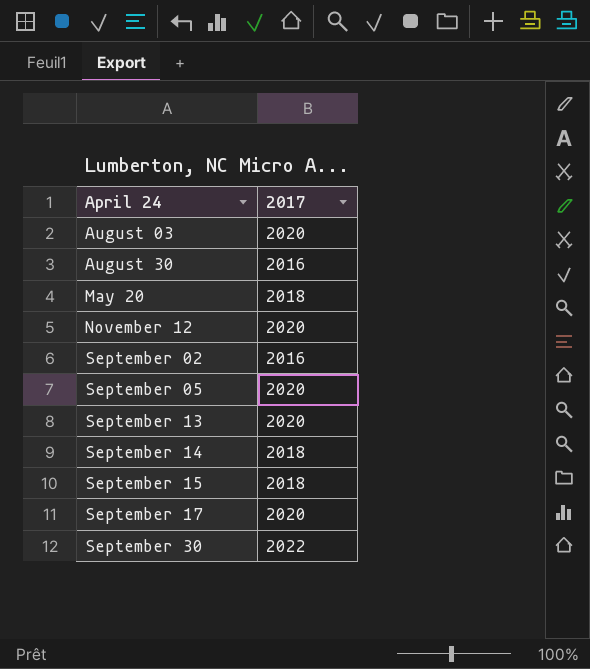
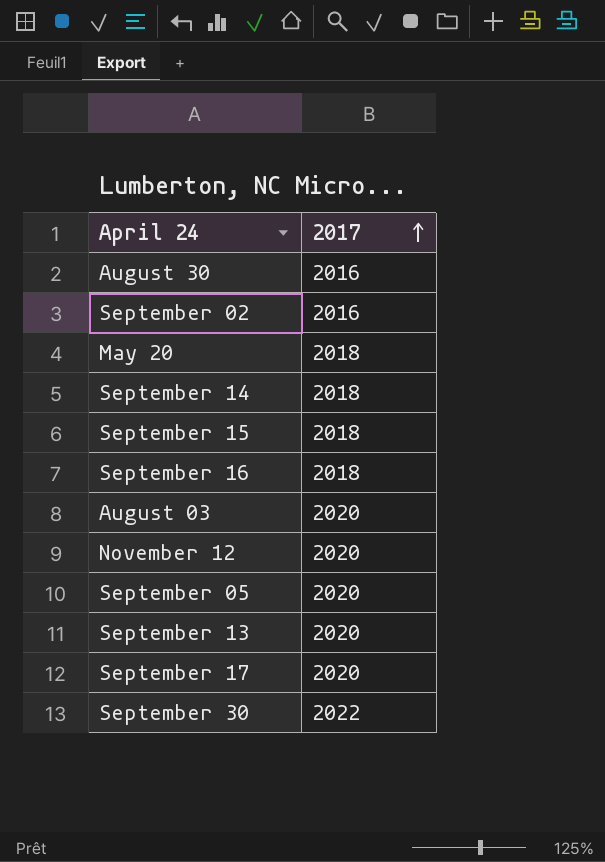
row order: none -> 2017 ascending
row September 16: none -> 2018

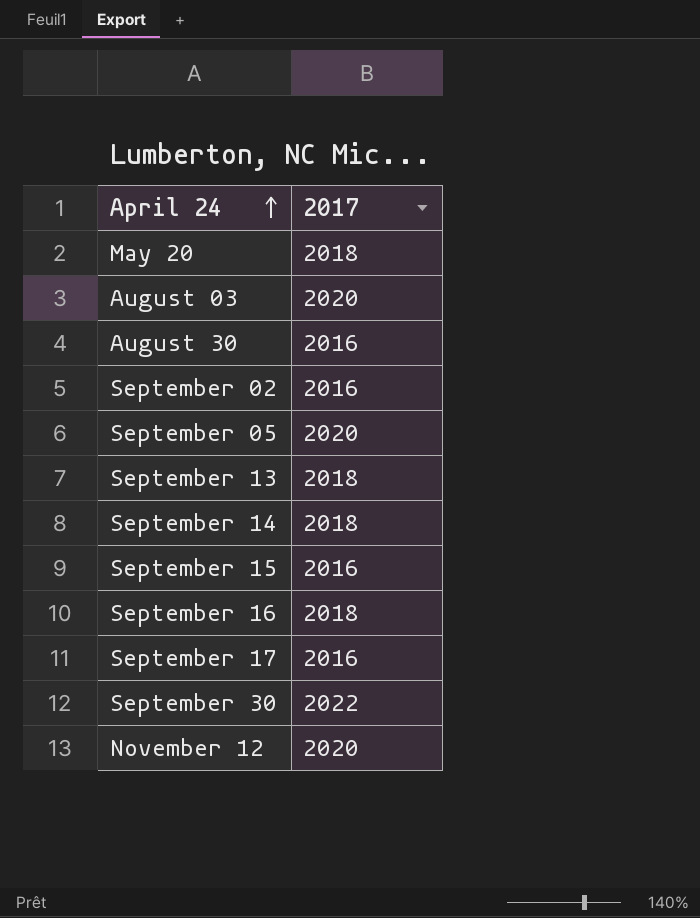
row order: 2017 ascending -> April 24 ascending
September 13 | 2017: 2020 -> 2018
September 15 | 2017: 2018 -> 2016
September 17 | 2017: 2020 -> 2016

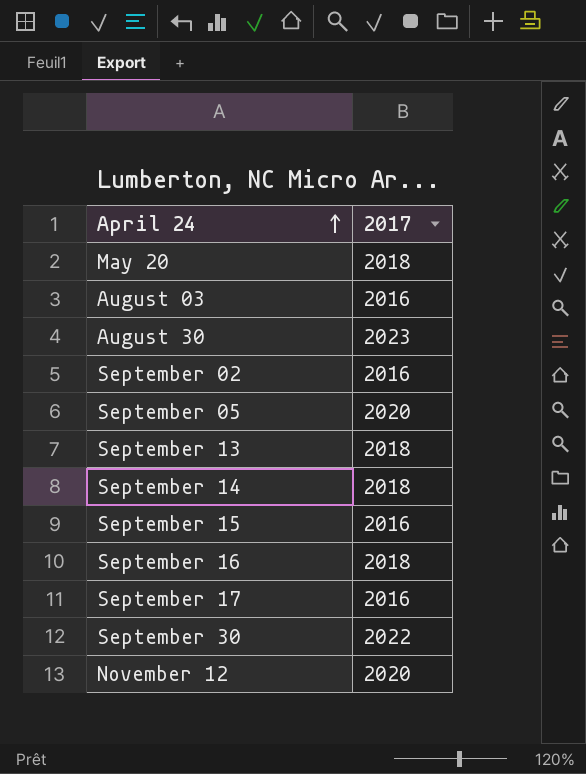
August 03 | 2017: 2020 -> 2016
August 30 | 2017: 2016 -> 2023

